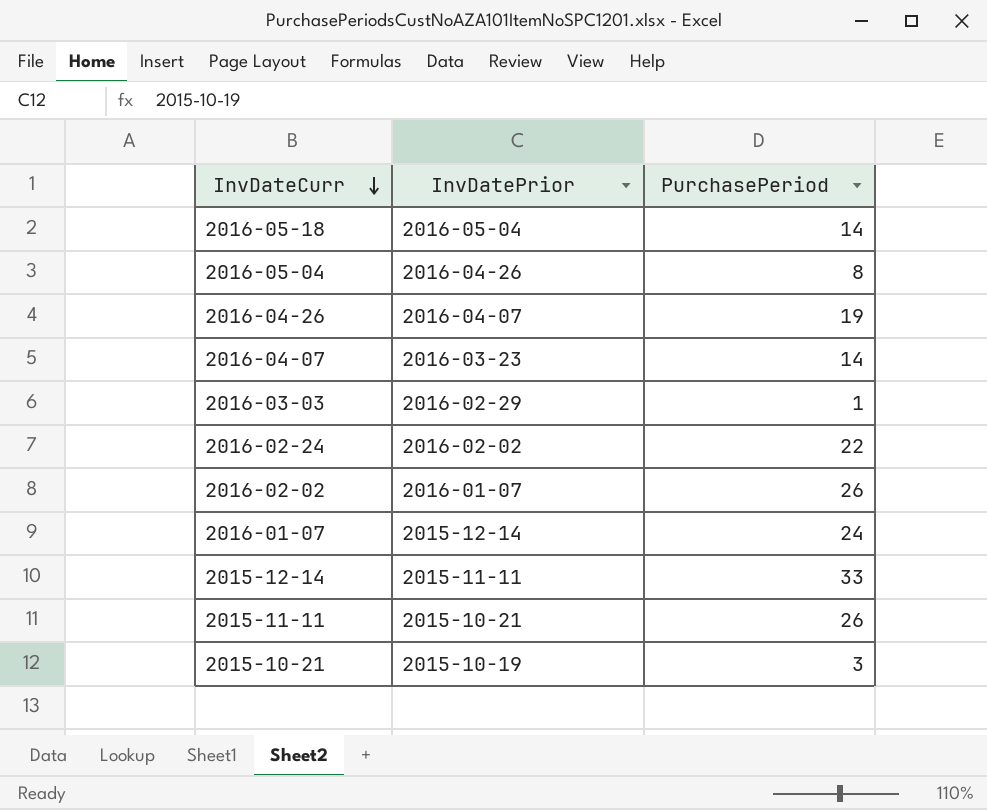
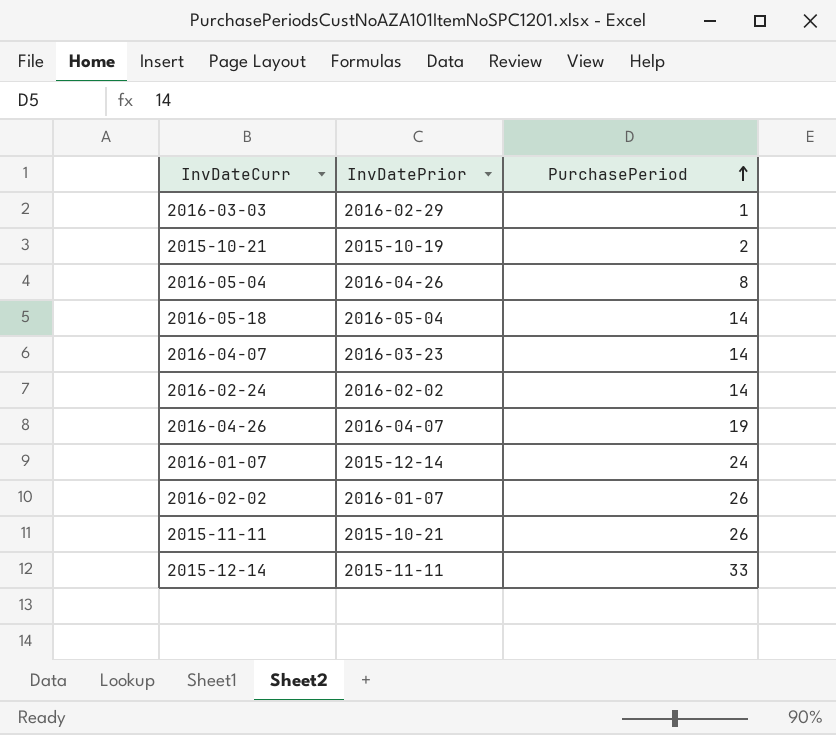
row order: InvDateCurr descending -> PurchasePeriod ascending
2015-10-21 | PurchasePeriod: 3 -> 2
2016-02-24 | PurchasePeriod: 22 -> 14

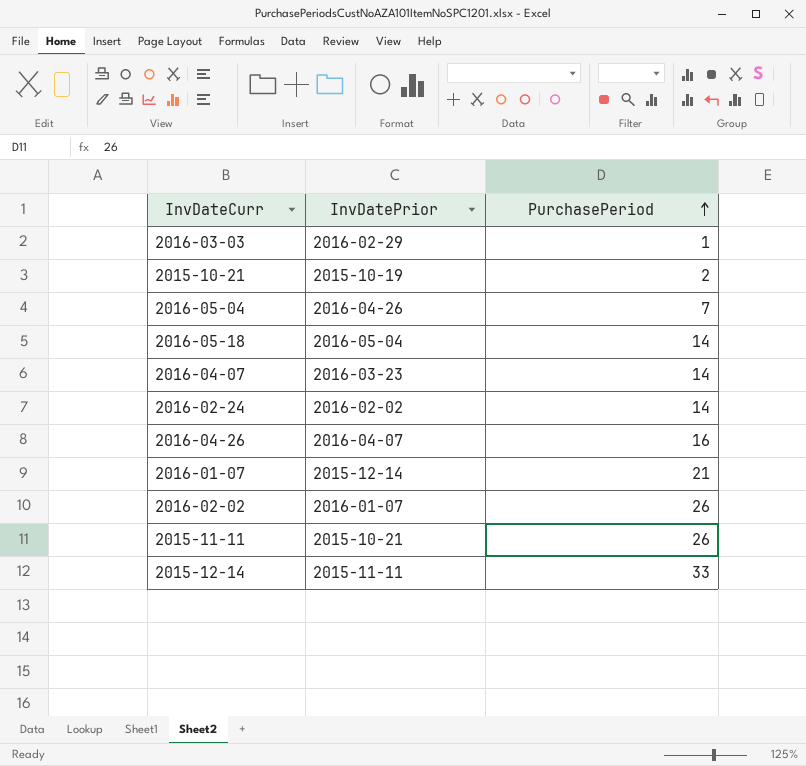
2016-05-04 | PurchasePeriod: 8 -> 7
2016-04-26 | PurchasePeriod: 19 -> 16
2016-01-07 | PurchasePeriod: 24 -> 21

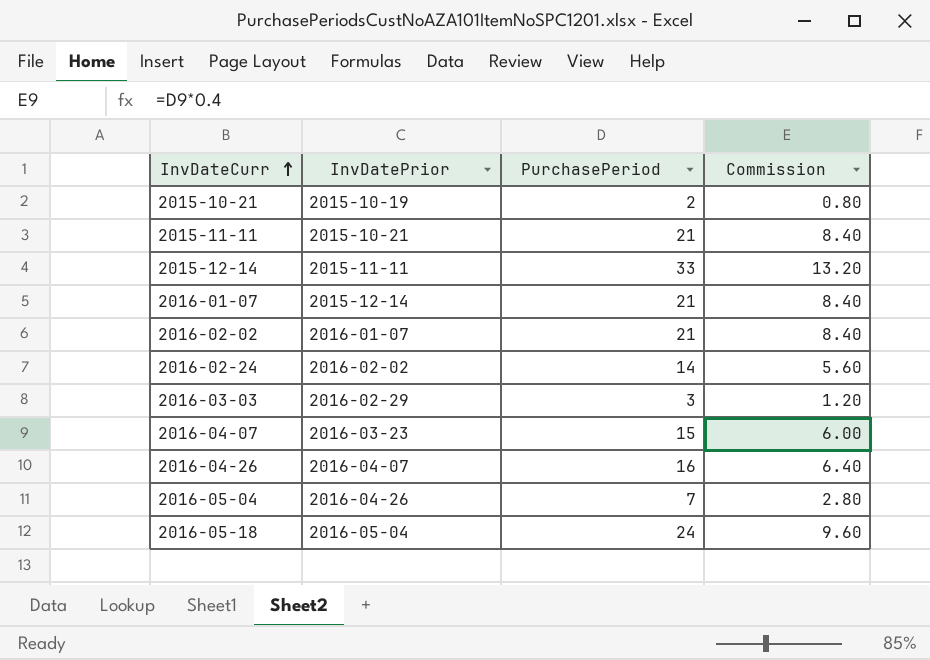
row order: PurchasePeriod ascending -> InvDateCurr ascending
column Commission | formula: none -> [PurchasePeriod] * 0.4
2015-11-11 | PurchasePeriod: 26 -> 21
2016-02-02 | PurchasePeriod: 26 -> 21
2016-03-03 | PurchasePeriod: 1 -> 3
2016-04-07 | PurchasePeriod: 14 -> 15
2016-05-18 | PurchasePeriod: 14 -> 24

